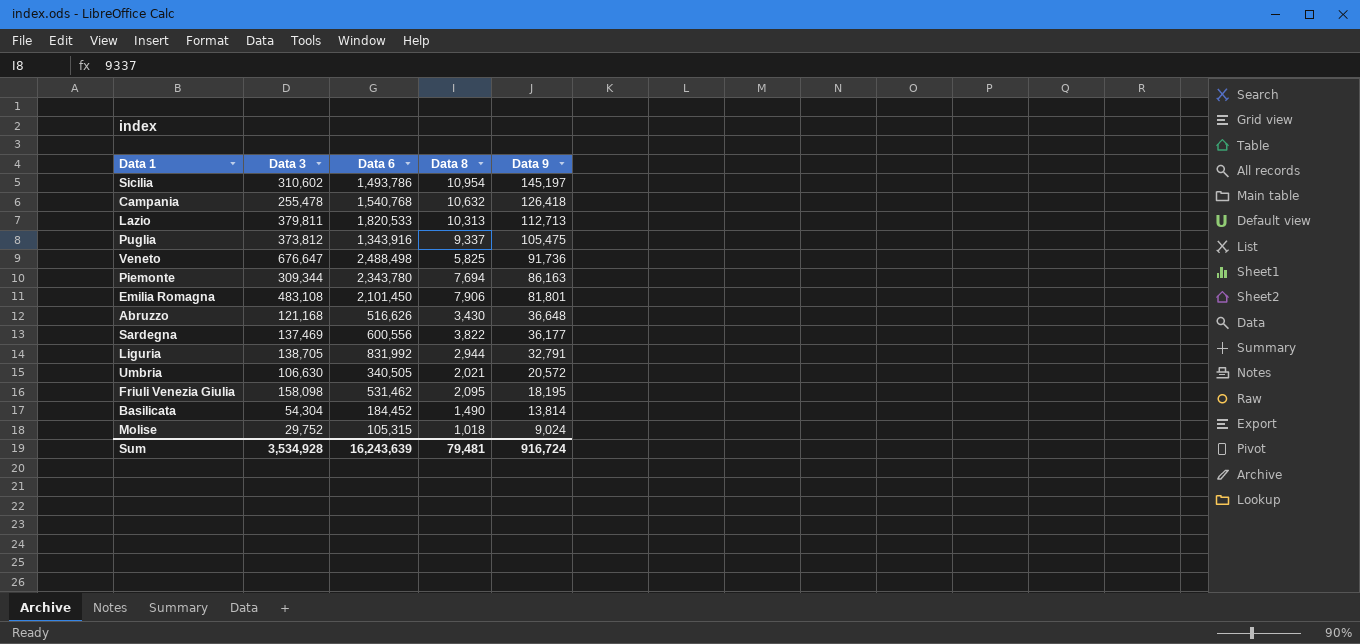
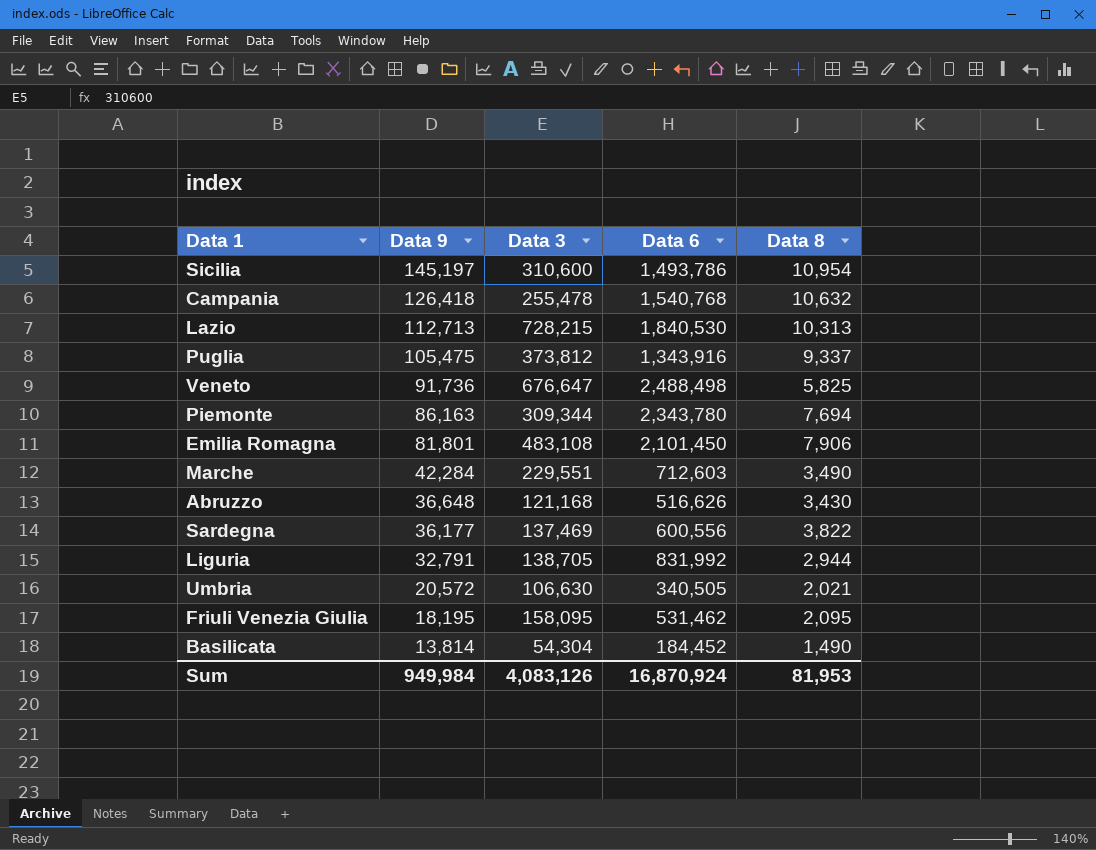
column Data 9 | position: 5 -> 2
row Molise: 29,752 | 105,315 | 1,018 | 9,024 -> none
Sicilia | Data 3: 310,602 -> 310,600
Lazio | Data 3: 379,811 -> 728,215
Lazio | Data 6: 1,820,533 -> 1,840,530
row Marche: none -> 42,284 | 229,551 | 712,603 | 3,490
Friuli Venezia Giulia | Data 3: 158,098 -> 158,095
Sum | Data 9: 916,724 -> 949,984
Sum | Data 3: 3,534,928 -> 4,083,126
Sum | Data 6: 16,243,639 -> 16,870,924
Sum | Data 8: 79,481 -> 81,953

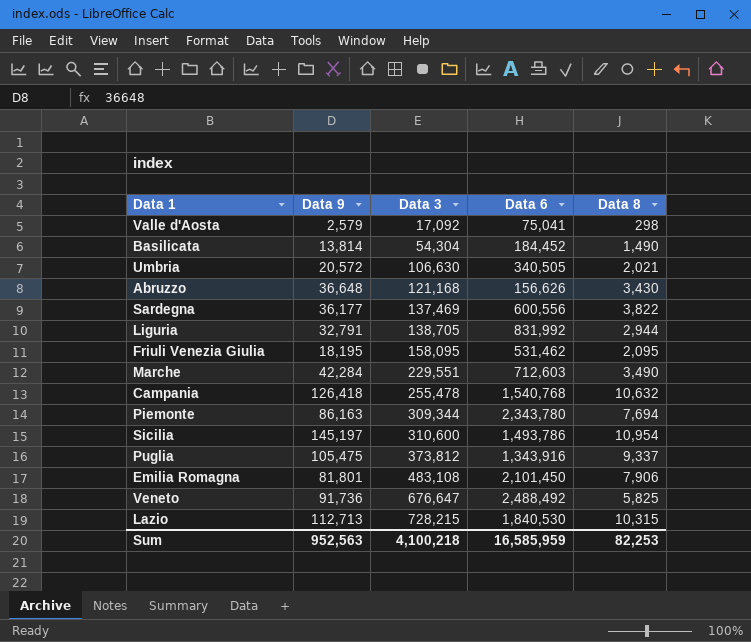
row order: Data 9 descending -> Data 3 ascending
row Valle d'Aosta: none -> 2,579 | 17,092 | 75,041 | 298
Abruzzo | Data 6: 516,626 -> 156,626
Veneto | Data 6: 2,488,498 -> 2,488,492
Lazio | Data 8: 10,313 -> 10,315
Sum | Data 9: 949,984 -> 952,563
Sum | Data 3: 4,083,126 -> 4,100,218
Sum | Data 6: 16,870,924 -> 16,585,959
Sum | Data 8: 81,953 -> 82,253

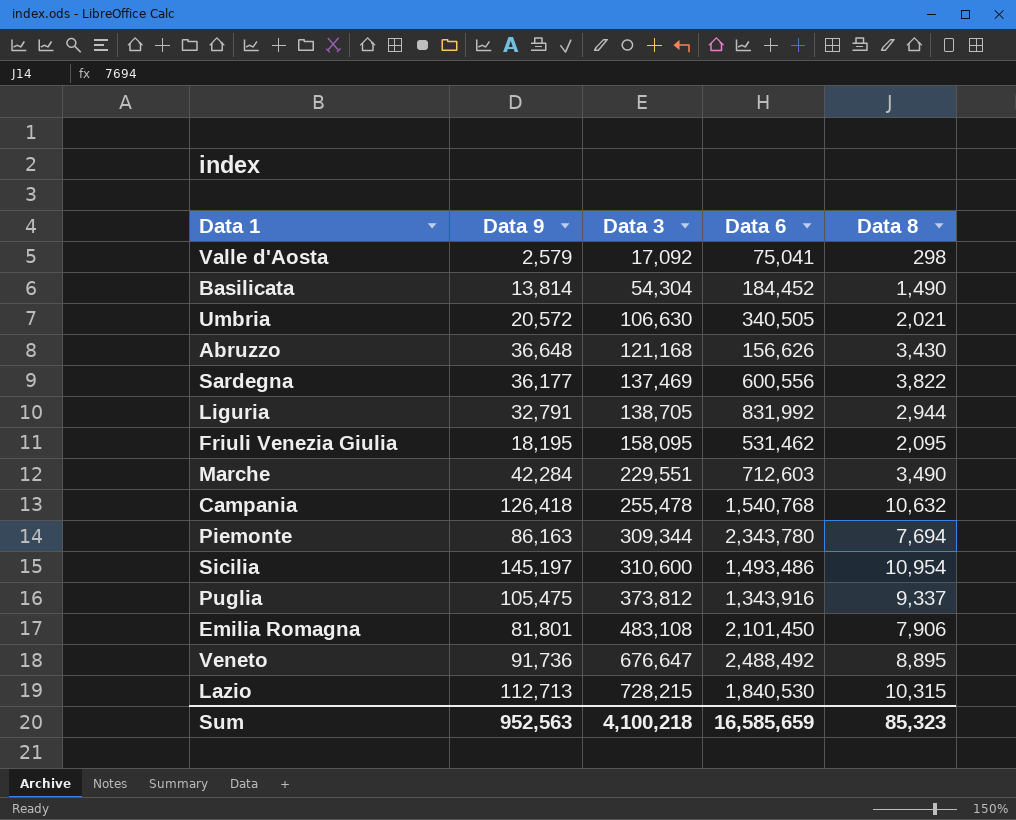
Sicilia | Data 6: 1,493,786 -> 1,493,486
Veneto | Data 8: 5,825 -> 8,895
Sum | Data 6: 16,585,959 -> 16,585,659
Sum | Data 8: 82,253 -> 85,323

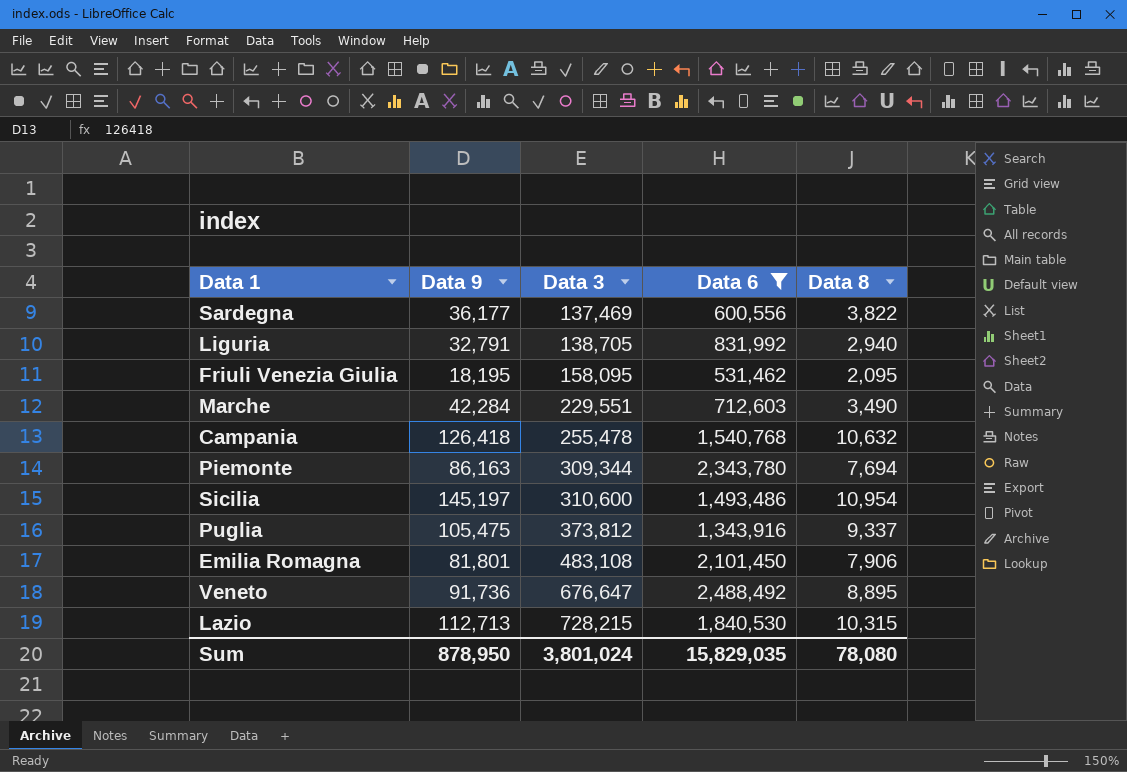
filter: none -> Data 6 >= 531,462
Liguria | Data 8: 2,944 -> 2,940
Sum | Data 9: 952,563 -> 878,950
Sum | Data 3: 4,100,218 -> 3,801,024
Sum | Data 6: 16,585,659 -> 15,829,035
Sum | Data 8: 85,323 -> 78,080

